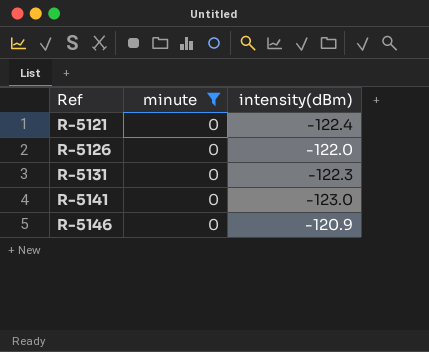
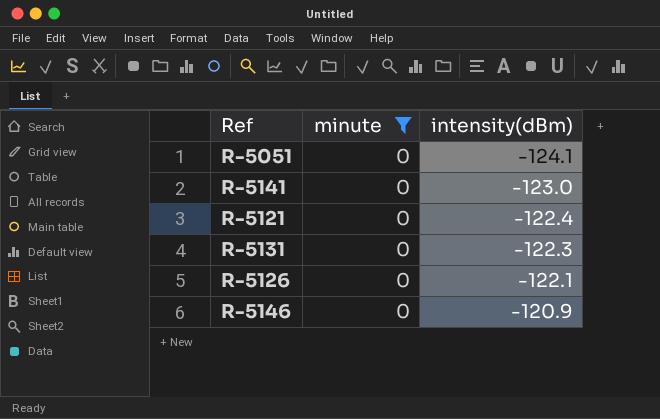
row order: Ref ascending -> intensity(dBm) ascending
row R-5051: none -> 0 | -124.1
R-5126 | intensity(dBm): -122.0 -> -122.1

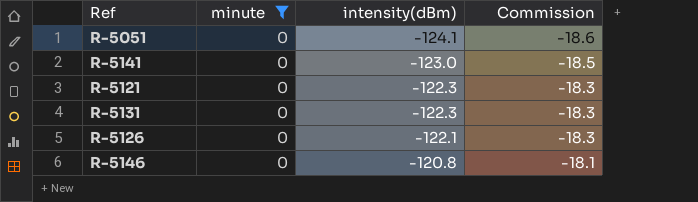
column Commission | formula: none -> [intensity(dBm)] * 0.15
R-5121 | intensity(dBm): -122.4 -> -122.3
R-5146 | intensity(dBm): -120.9 -> -120.8

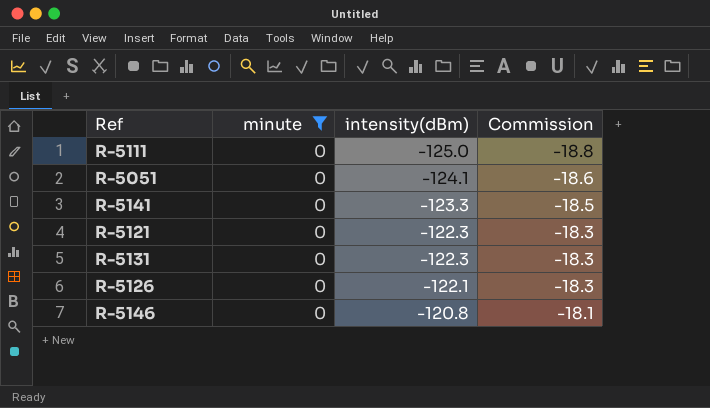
row R-5111: none -> 0 | -125.0 | -18.8
R-5141 | intensity(dBm): -123.0 -> -123.3

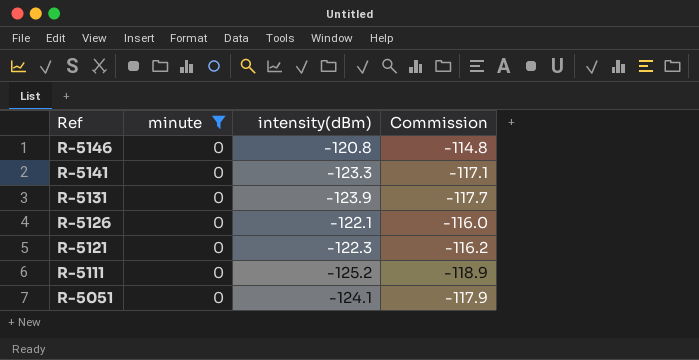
row order: intensity(dBm) ascending -> Ref descending
column Commission | formula: [intensity(dBm)] * 0.15 -> [intensity(dBm)] * 0.95
R-5131 | intensity(dBm): -122.3 -> -123.9
R-5111 | intensity(dBm): -125.0 -> -125.2

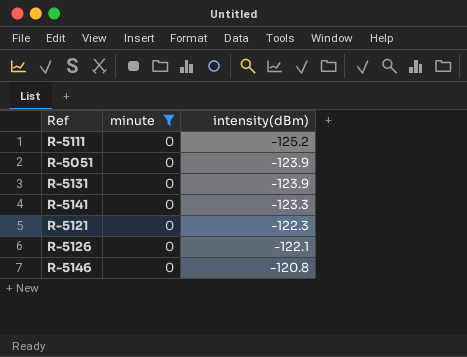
row order: Ref descending -> intensity(dBm) ascending
column Commission | formula: [intensity(dBm)] * 0.95 -> none
R-5051 | intensity(dBm): -124.1 -> -123.9

